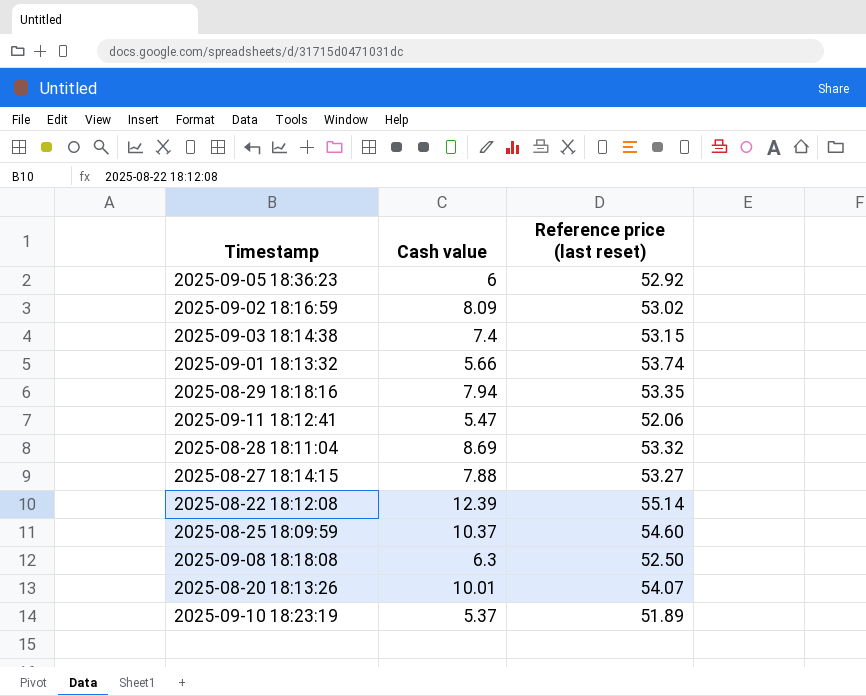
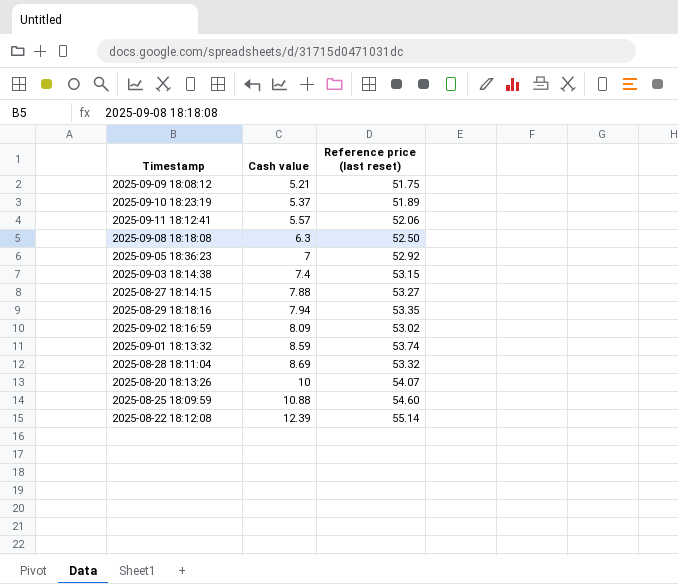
row order: none -> Cash value ascending
row 2025-09-09 18:08:12: none -> 5.21 | 51.75
2025-09-11 18:12:41 | Cash value: 5.47 -> 5.57
2025-09-05 18:36:23 | Cash value: 6 -> 7
2025-09-01 18:13:32 | Cash value: 5.66 -> 8.59
2025-08-20 18:13:26 | Cash value: 10.01 -> 10
2025-08-25 18:09:59 | Cash value: 10.37 -> 10.88

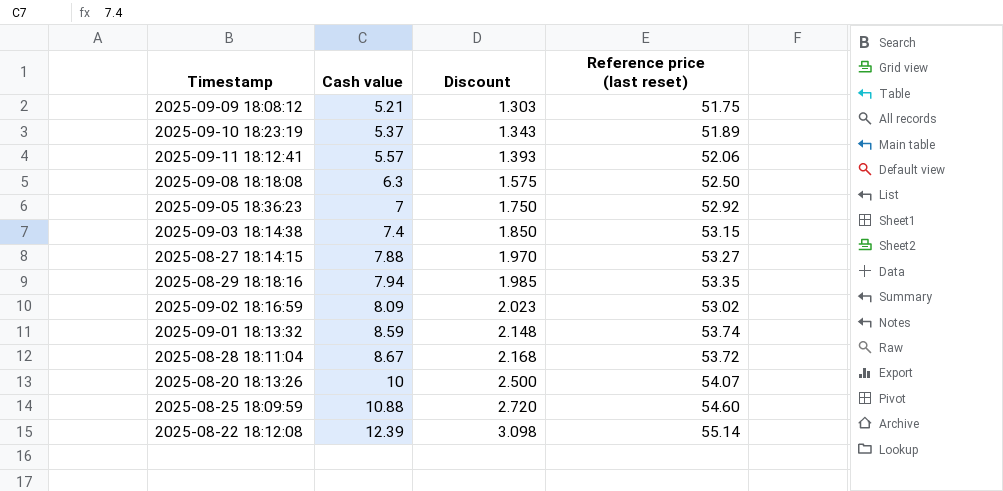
column Discount | formula: none -> [Cash value] * 0.25
2025-08-28 18:11:04 | Cash value: 8.69 -> 8.67
2025-08-28 18:11:04 | Reference price (last reset): 53.32 -> 53.72

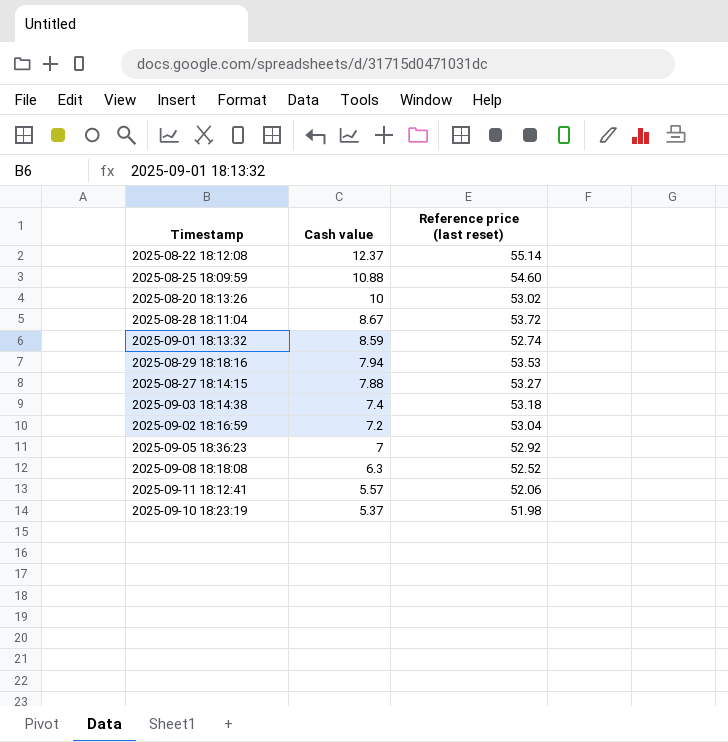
row order: Cash value ascending -> Cash value descending
column Discount | formula: [Cash value] * 0.25 -> none
row 2025-09-09 18:08:12: 5.21 | 1.303 | 51.75 -> none
2025-08-22 18:12:08 | Cash value: 12.39 -> 12.37
2025-08-20 18:13:26 | Reference price (last reset): 54.07 -> 53.02
2025-09-01 18:13:32 | Reference price (last reset): 53.74 -> 52.74
2025-08-29 18:18:16 | Reference price (last reset): 53.35 -> 53.53
2025-09-03 18:14:38 | Reference price (last reset): 53.15 -> 53.18
2025-09-02 18:16:59 | Cash value: 8.09 -> 7.2
2025-09-02 18:16:59 | Reference price (last reset): 53.02 -> 53.04
2025-09-08 18:18:08 | Reference price (last reset): 52.50 -> 52.52
2025-09-10 18:23:19 | Reference price (last reset): 51.89 -> 51.98

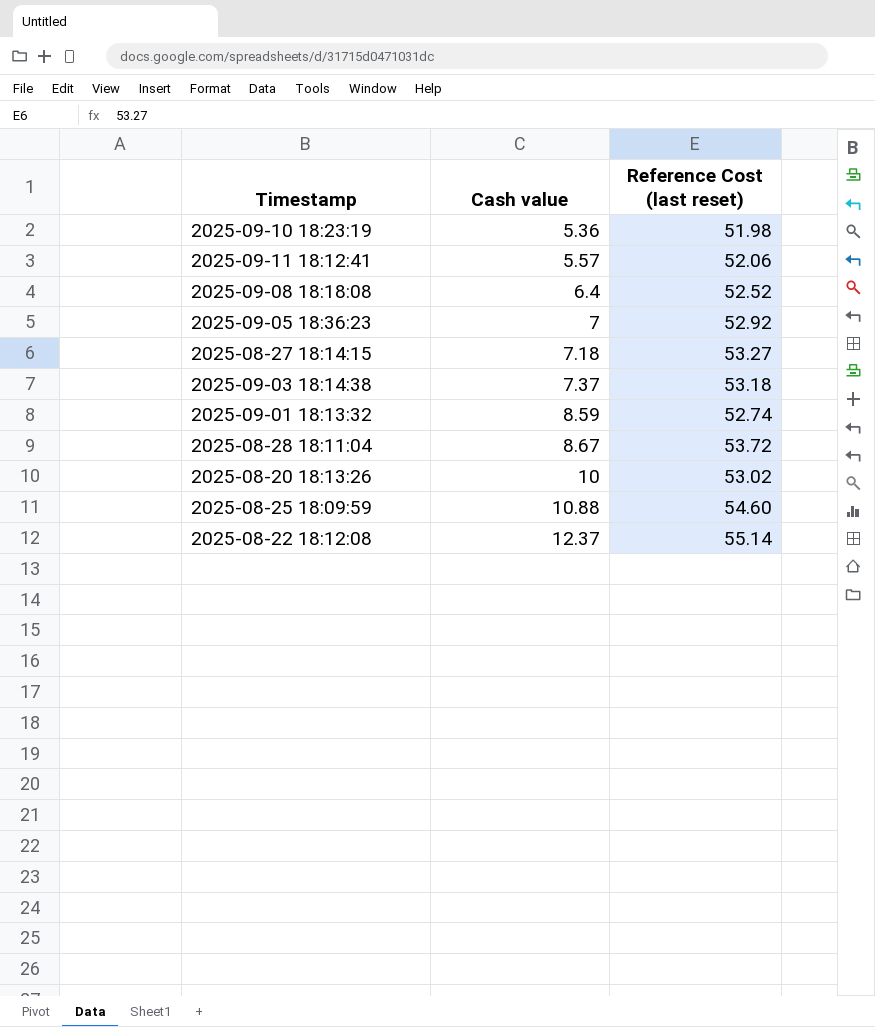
row order: Cash value descending -> Cash value ascending
column name: Reference price (last reset) -> Reference Cost (last reset)
row 2025-08-29 18:18:16: 7.94 | 53.53 -> none
row 2025-09-02 18:16:59: 7.2 | 53.04 -> none
2025-09-10 18:23:19 | Cash value: 5.37 -> 5.36
2025-09-08 18:18:08 | Cash value: 6.3 -> 6.4
2025-08-27 18:14:15 | Cash value: 7.88 -> 7.18
2025-09-03 18:14:38 | Cash value: 7.4 -> 7.37

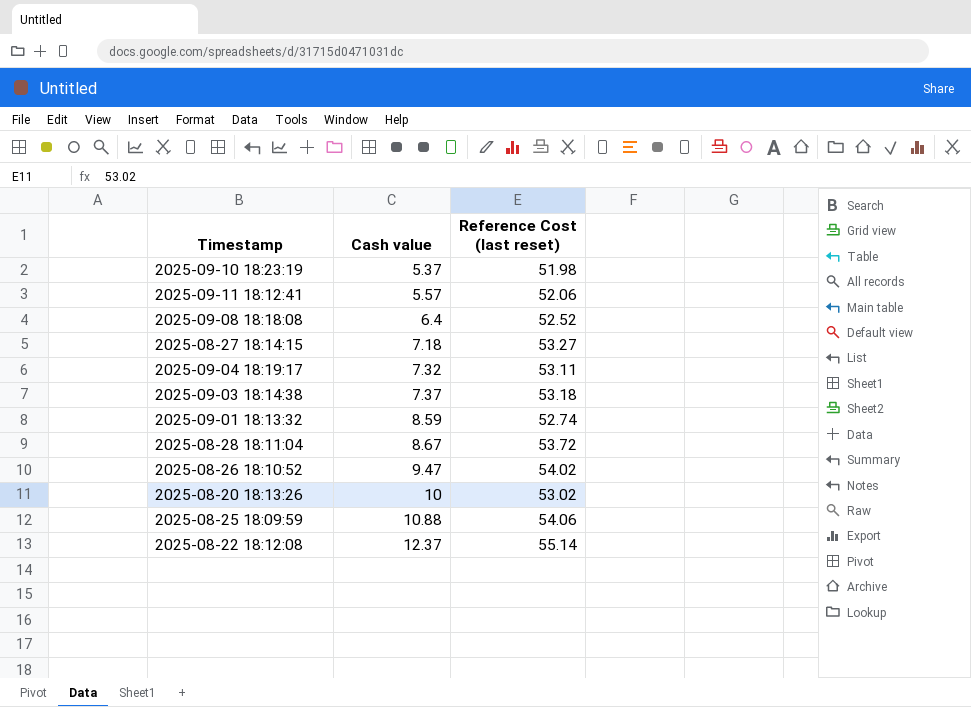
row 2025-09-05 18:36:23: 7 | 52.92 -> none
2025-09-10 18:23:19 | Cash value: 5.36 -> 5.37
row 2025-09-04 18:19:17: none -> 7.32 | 53.11
row 2025-08-26 18:10:52: none -> 9.47 | 54.02
2025-08-25 18:09:59 | Reference Cost (last reset): 54.60 -> 54.06

